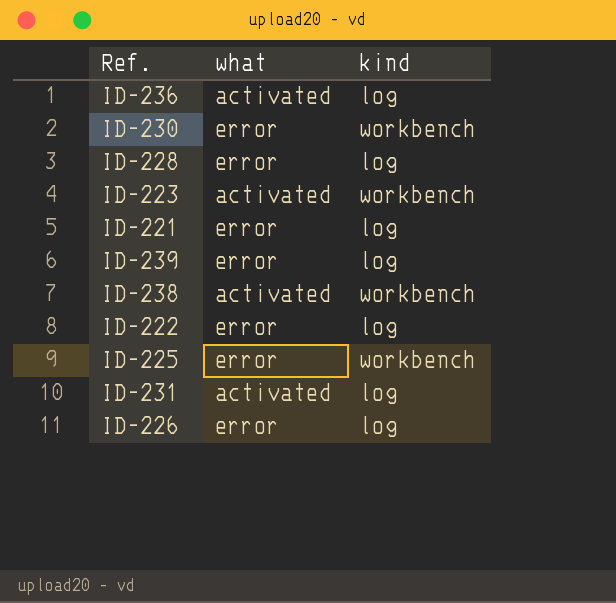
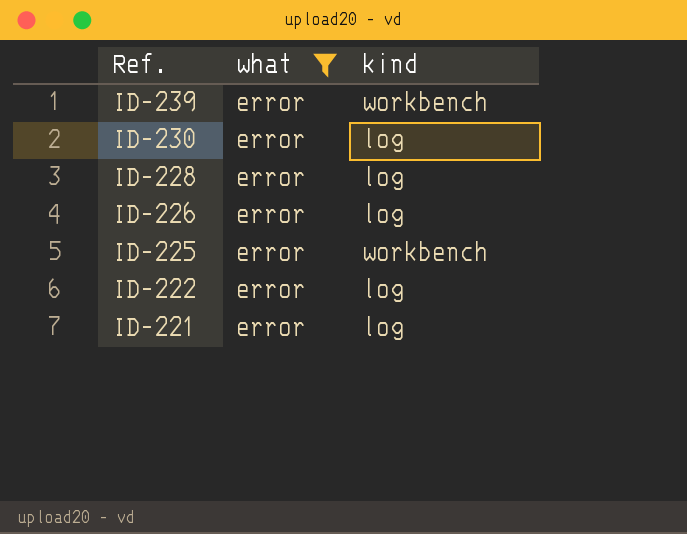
filter: none -> what = error
row order: none -> Ref. descending
ID-239 | kind: log -> workbench
ID-230 | kind: workbench -> log

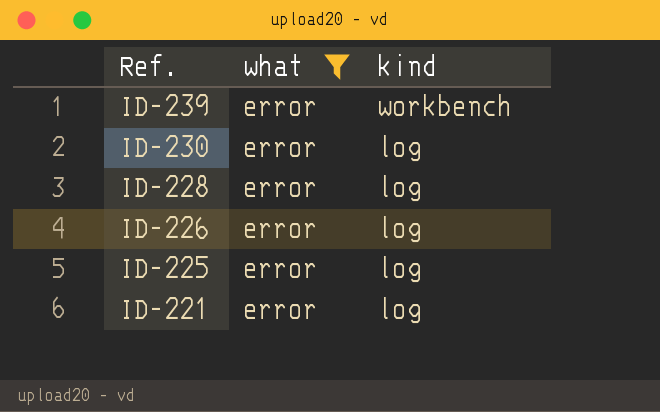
row ID-222: error | log -> none
ID-225 | kind: workbench -> log

